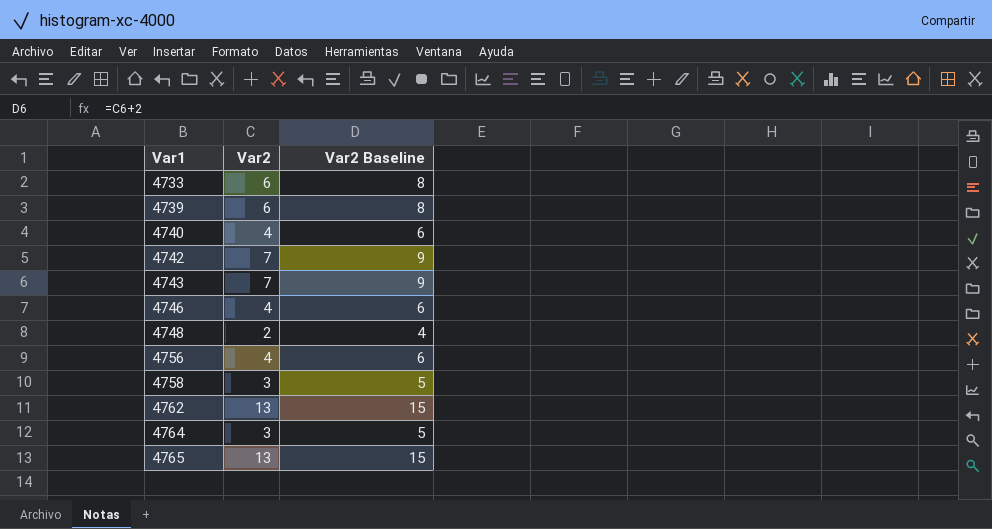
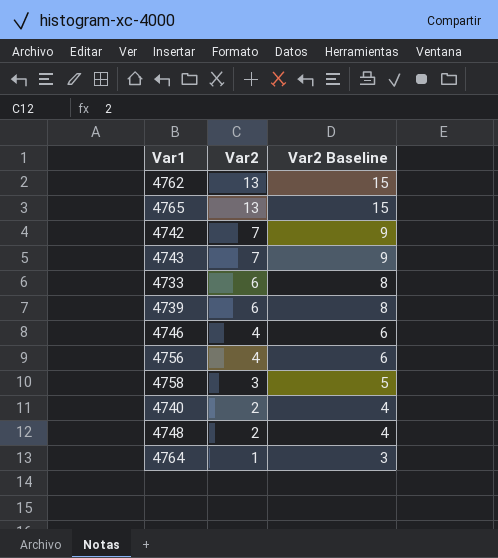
row order: Var1 ascending -> Var2 descending
4740 | Var2: 4 -> 2
4740 | Var2 Baseline: 6 -> 4
4764 | Var2: 3 -> 1
4764 | Var2 Baseline: 5 -> 3

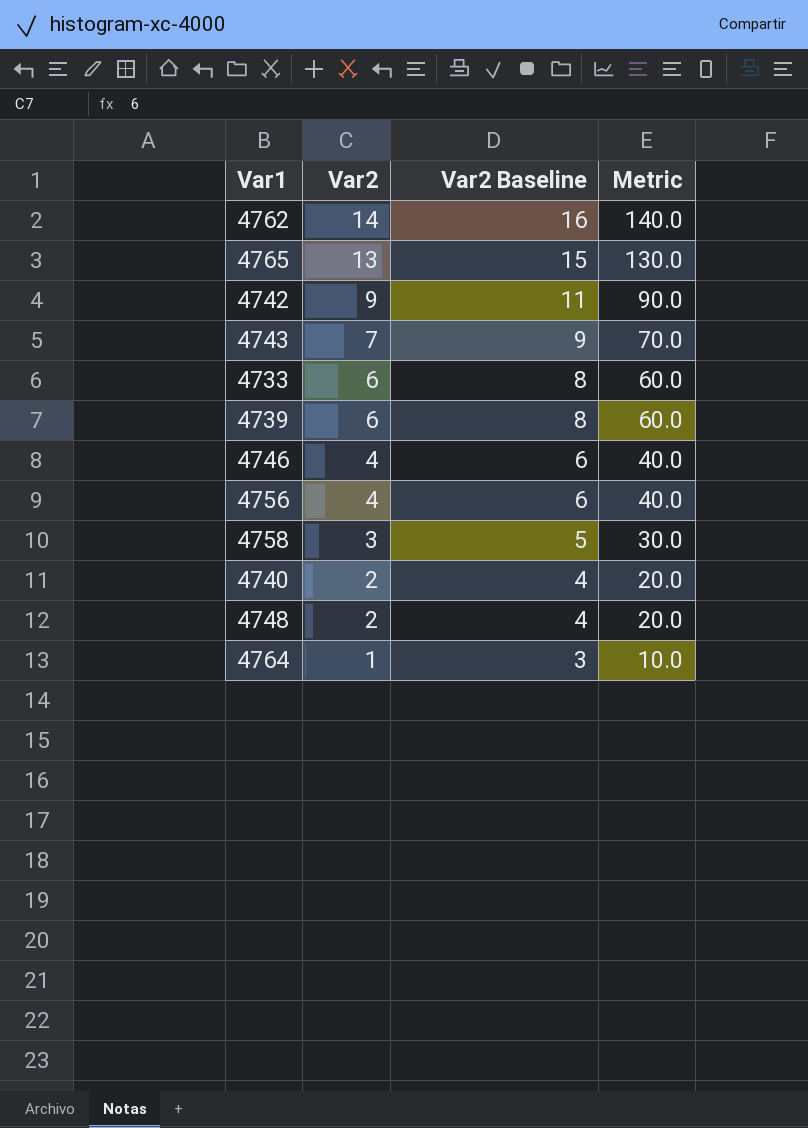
column Metric | formula: none -> [Var2] * 10
4762 | Var2: 13 -> 14
4762 | Var2 Baseline: 15 -> 16
4742 | Var2: 7 -> 9
4742 | Var2 Baseline: 9 -> 11

